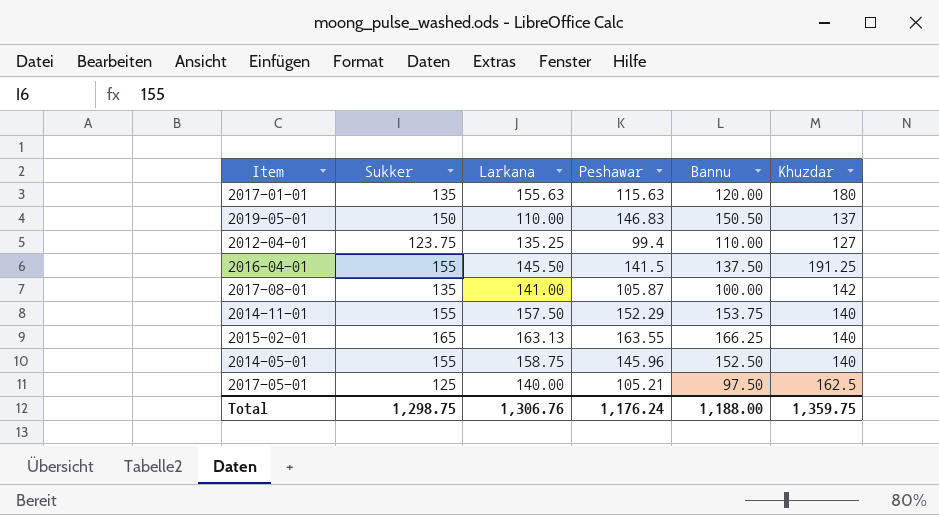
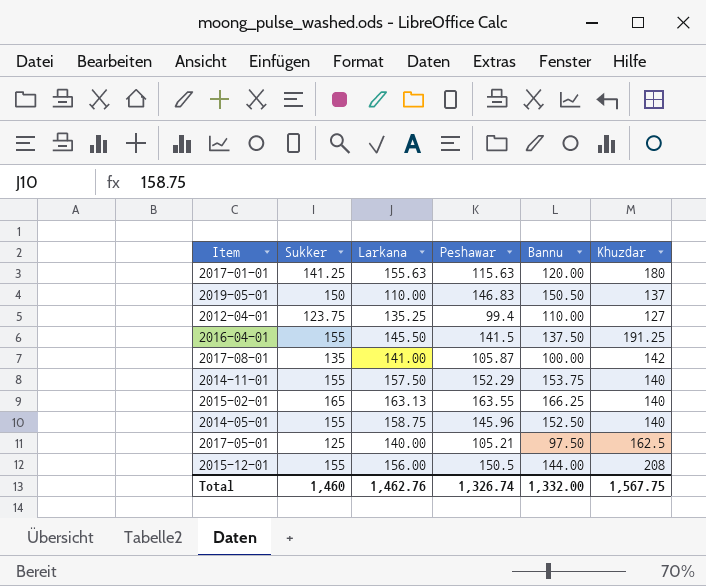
2017-01-01 | Sukker: 135 -> 141.25
row 2015-12-01: none -> 155 | 156.00 | 150.5 | 144.00 | 208
Total | Sukker: 1,298.75 -> 1,460
Total | Larkana: 1,306.76 -> 1,462.76
Total | Peshawar: 1,176.24 -> 1,326.74
Total | Bannu: 1,188.00 -> 1,332.00
Total | Khuzdar: 1,359.75 -> 1,567.75

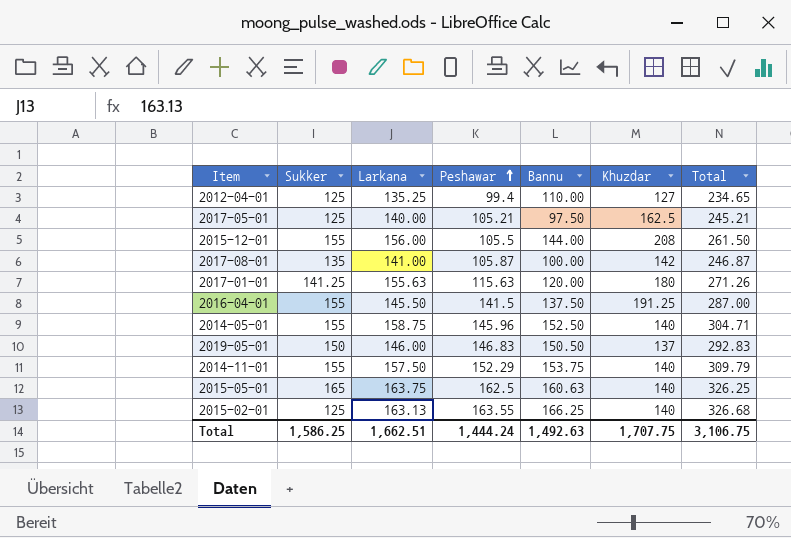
row order: none -> Peshawar ascending
column Total | formula: none -> [Larkana] + [Peshawar]
2012-04-01 | Sukker: 123.75 -> 125
2015-12-01 | Peshawar: 150.5 -> 105.5
2019-05-01 | Larkana: 110.00 -> 146.00
row 2015-05-01: none -> 165 | 163.75 | 162.5 | 160.63 | 140 | 326.25
2015-02-01 | Sukker: 165 -> 125
Total | Sukker: 1,460 -> 1,586.25
Total | Larkana: 1,462.76 -> 1,662.51
Total | Peshawar: 1,326.74 -> 1,444.24
Total | Bannu: 1,332.00 -> 1,492.63
Total | Khuzdar: 1,567.75 -> 1,707.75

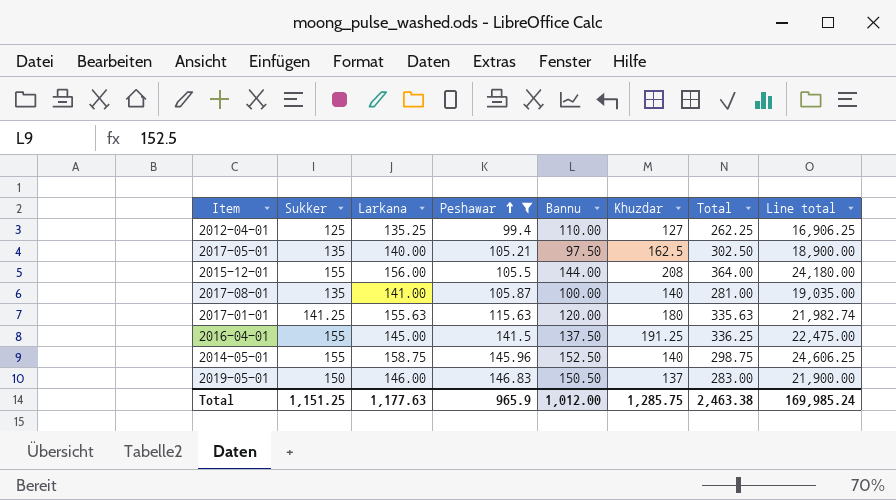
filter: none -> Peshawar <= 146.83
column Total | formula: [Larkana] + [Peshawar] -> [Larkana] + [Khuzdar]
column Line total | formula: none -> [Sukker] * [Larkana]
2017-05-01 | Sukker: 125 -> 135
2017-08-01 | Khuzdar: 142 -> 140
2016-04-01 | Larkana: 145.50 -> 145.00
Total | Sukker: 1,586.25 -> 1,151.25
Total | Larkana: 1,662.51 -> 1,177.63
Total | Peshawar: 1,444.24 -> 965.9
Total | Bannu: 1,492.63 -> 1,012.00
Total | Khuzdar: 1,707.75 -> 1,285.75
Total | Total: 3,106.75 -> 2,463.38

